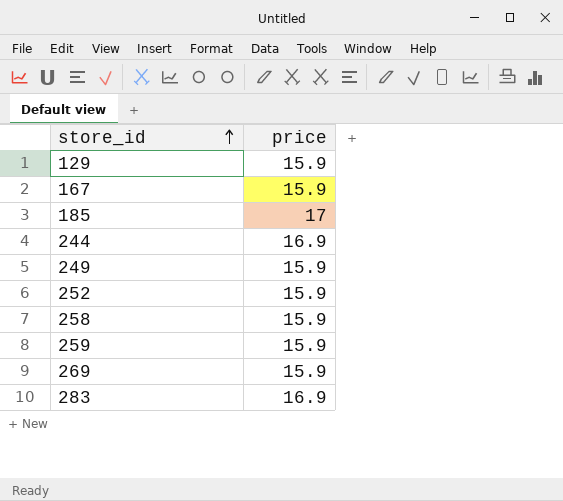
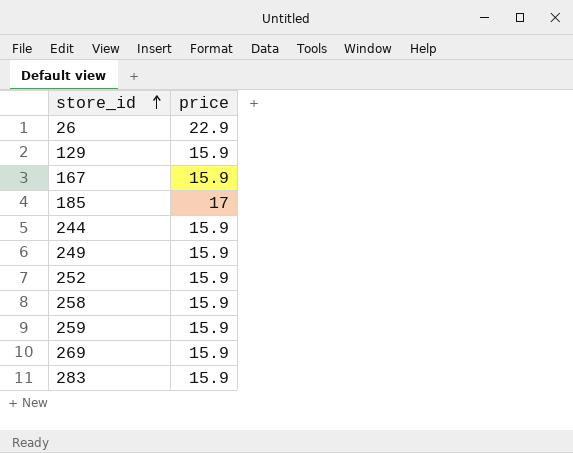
row 26: none -> 22.9
244 | price: 16.9 -> 15.9
283 | price: 16.9 -> 15.9

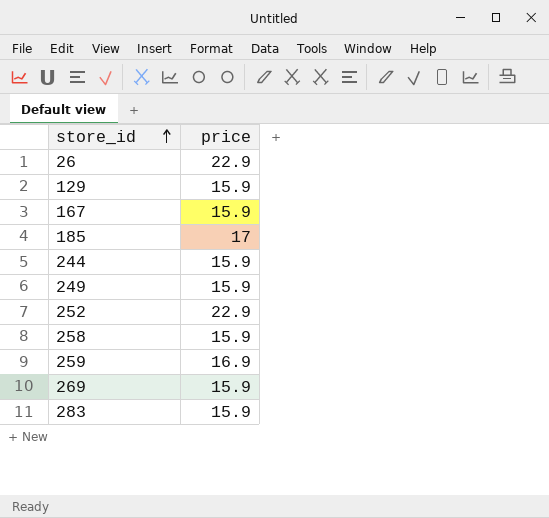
252 | price: 15.9 -> 22.9
259 | price: 15.9 -> 16.9

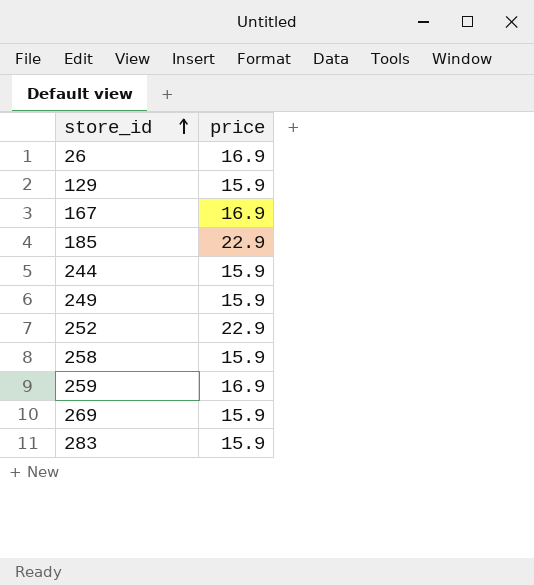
26 | price: 22.9 -> 16.9
167 | price: 15.9 -> 16.9
185 | price: 17 -> 22.9

